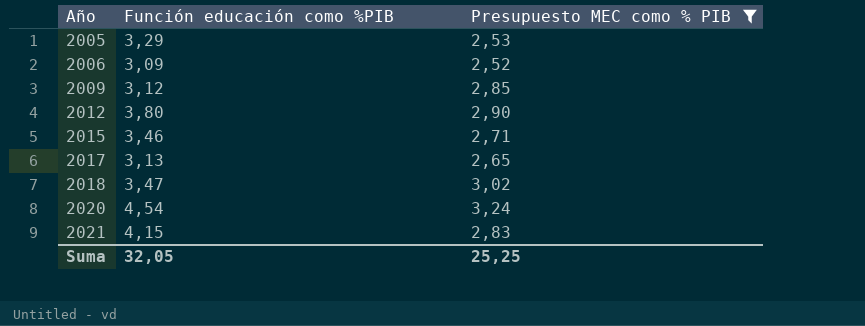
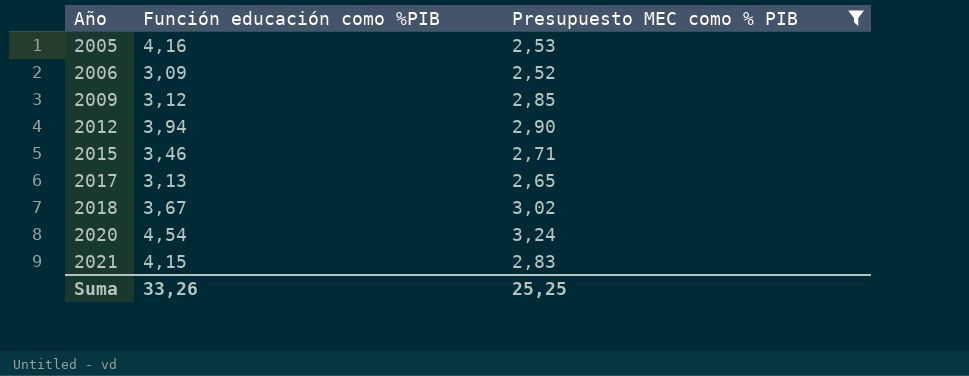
2005 | Función educación como %PIB: 3,29 -> 4,16
2012 | Función educación como %PIB: 3,80 -> 3,94
2018 | Función educación como %PIB: 3,47 -> 3,67
Suma | Función educación como %PIB: 32,05 -> 33,26

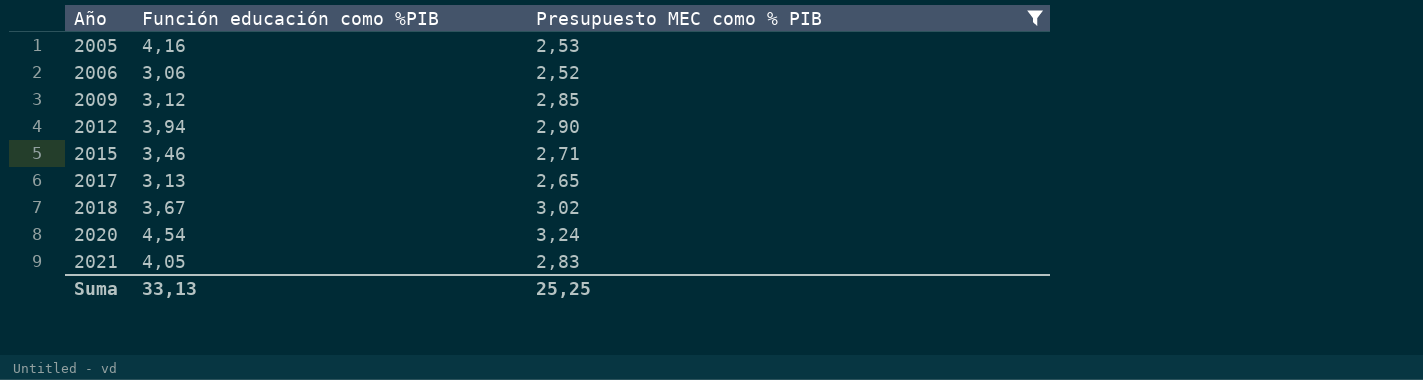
2006 | Función educación como %PIB: 3,09 -> 3,06
2021 | Función educación como %PIB: 4,15 -> 4,05
Suma | Función educación como %PIB: 33,26 -> 33,13

